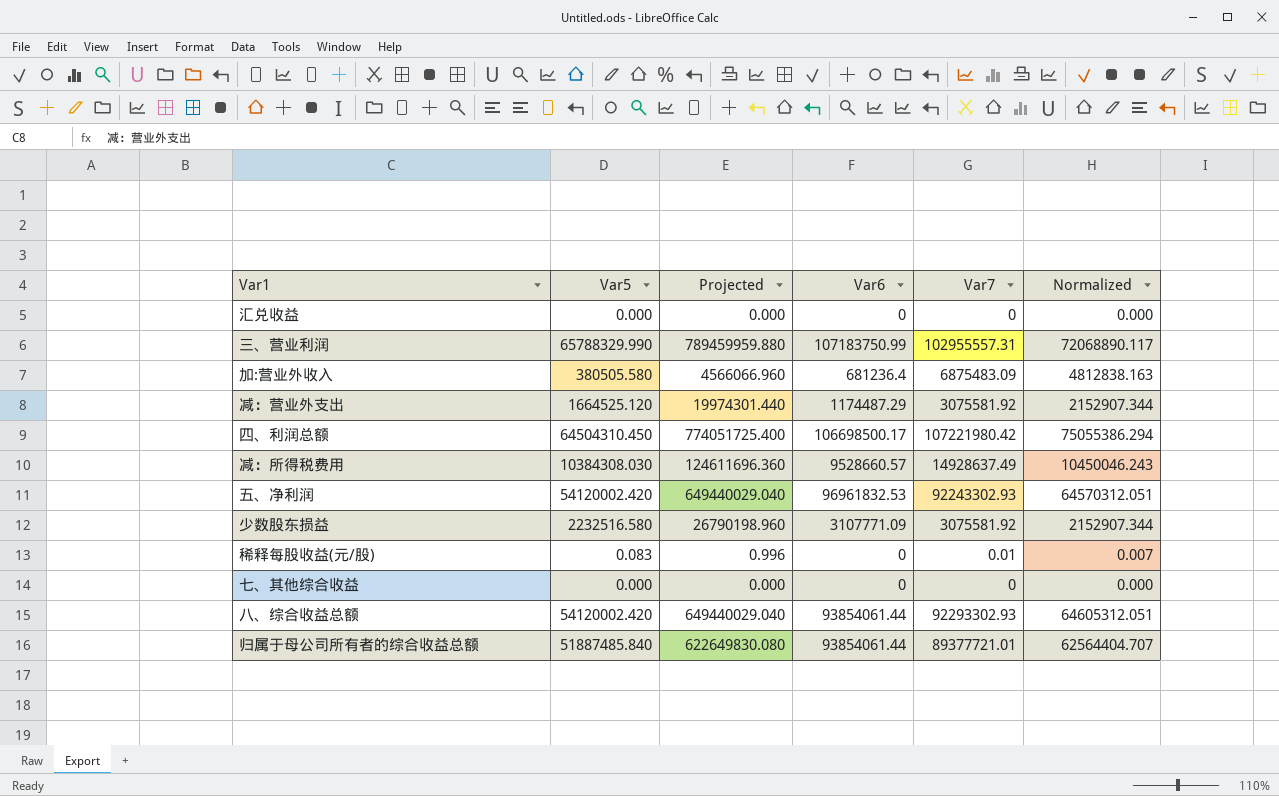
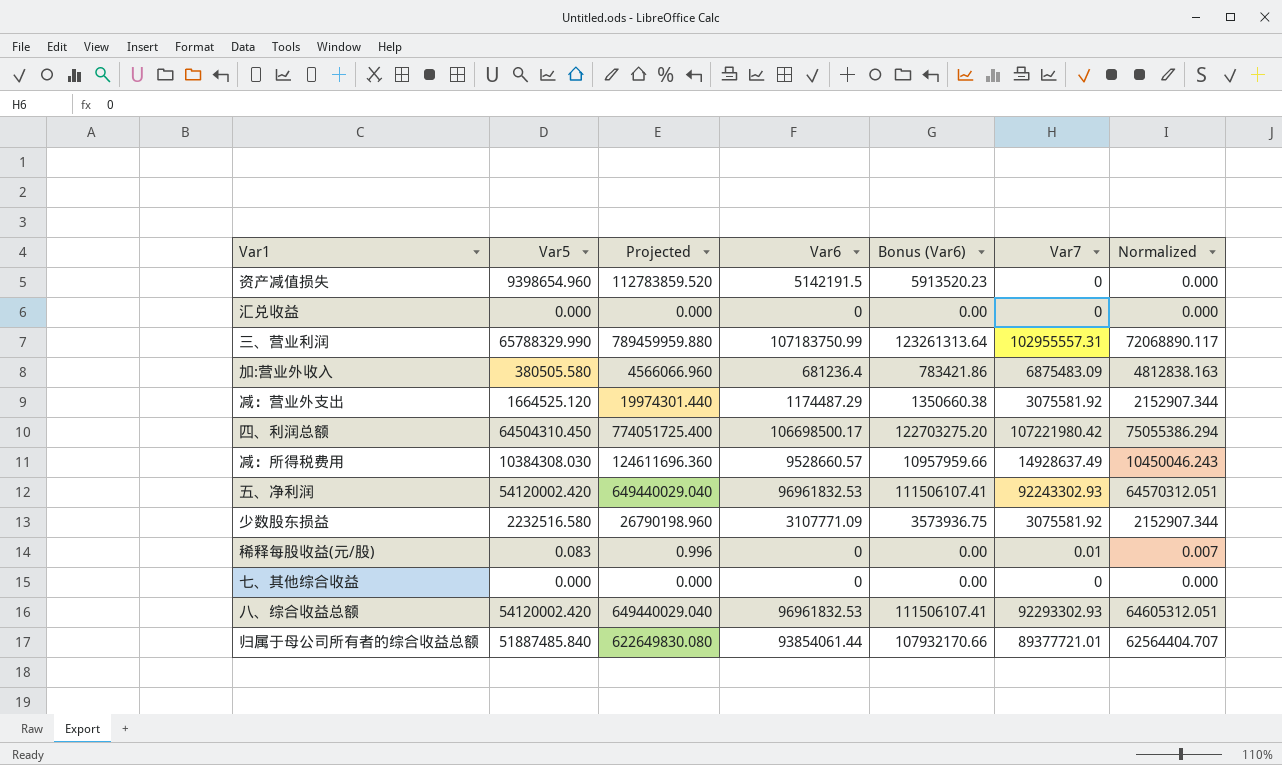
column Bonus (Var6) | formula: none -> [Var6] * 1.15
row 资产减值损失: none -> 9398654.960 | 112783859.520 | 5142191.5 | 5913520.23 | 0 | 0.000
八、综合收益总额 | Var6: 93854061.44 -> 96961832.53

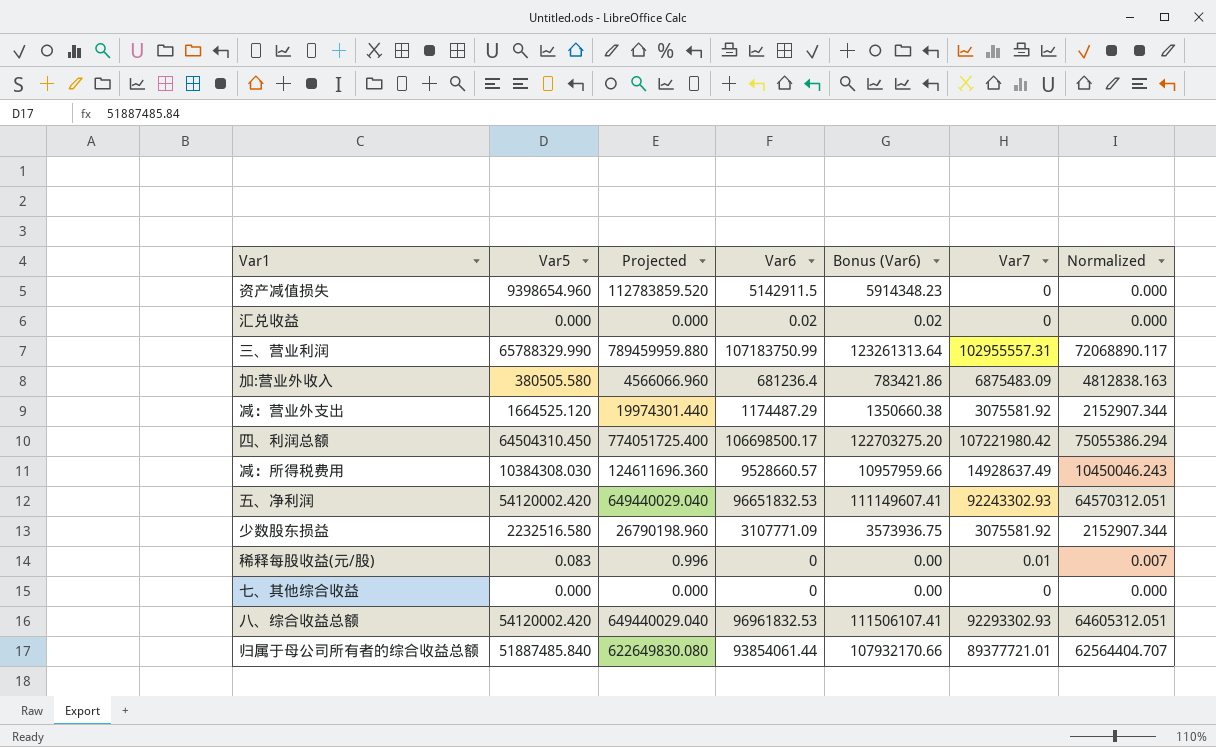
资产减值损失 | Var6: 5142191.5 -> 5142911.5
资产减值损失 | Bonus (Var6): 5913520.23 -> 5914348.23
汇兑收益 | Var6: 0 -> 0.02
汇兑收益 | Bonus (Var6): 0.00 -> 0.02
五、净利润 | Var6: 96961832.53 -> 96651832.53
五、净利润 | Bonus (Var6): 111506107.41 -> 111149607.41

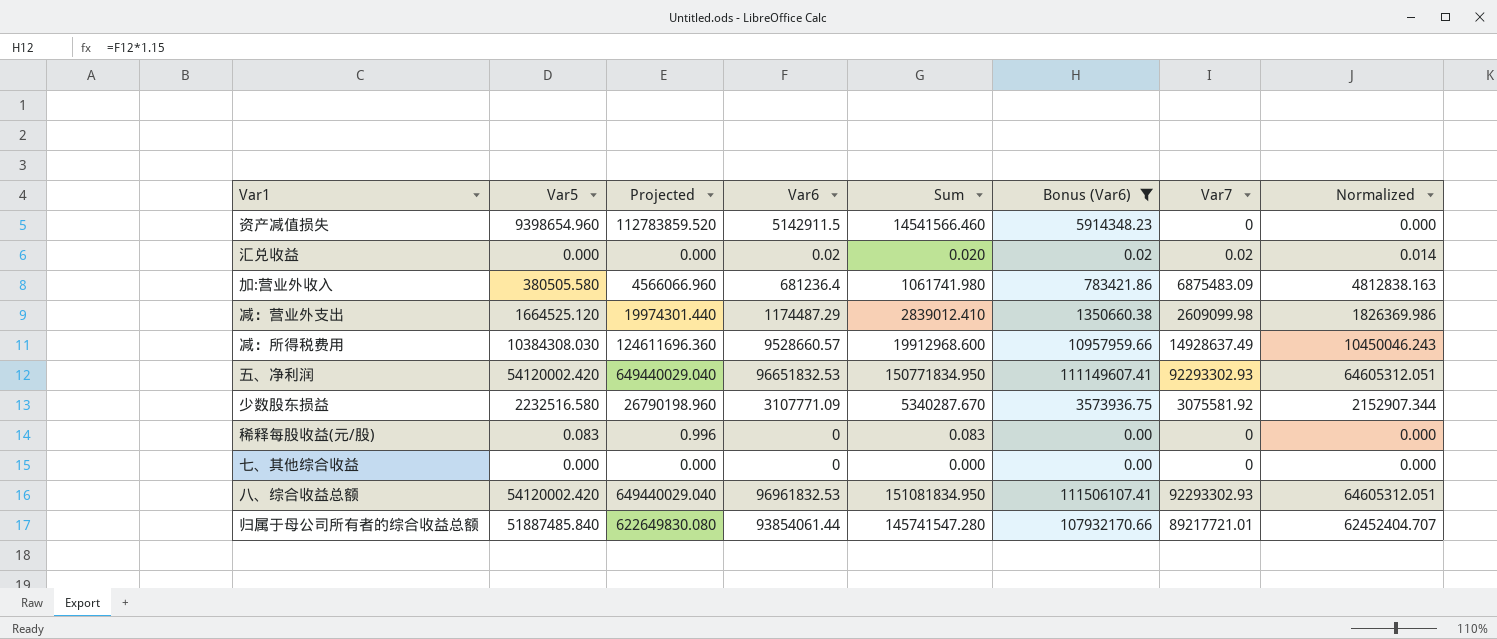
filter: none -> Bonus (Var6) <= 111506107.41
column Sum | formula: none -> [Var5] + [Var6]
汇兑收益 | Var7: 0 -> 0.02
汇兑收益 | Normalized: 0.000 -> 0.014
减：营业外支出 | Var7: 3075581.92 -> 2609099.98
减：营业外支出 | Normalized: 2152907.344 -> 1826369.986
五、净利润 | Var7: 92243302.93 -> 92293302.93
五、净利润 | Normalized: 64570312.051 -> 64605312.051
稀释每股收益(元/股) | Var7: 0.01 -> 0
稀释每股收益(元/股) | Normalized: 0.007 -> 0.000
归属于母公司所有者的综合收益总额 | Var7: 89377721.01 -> 89217721.01
归属于母公司所有者的综合收益总额 | Normalized: 62564404.707 -> 62452404.707

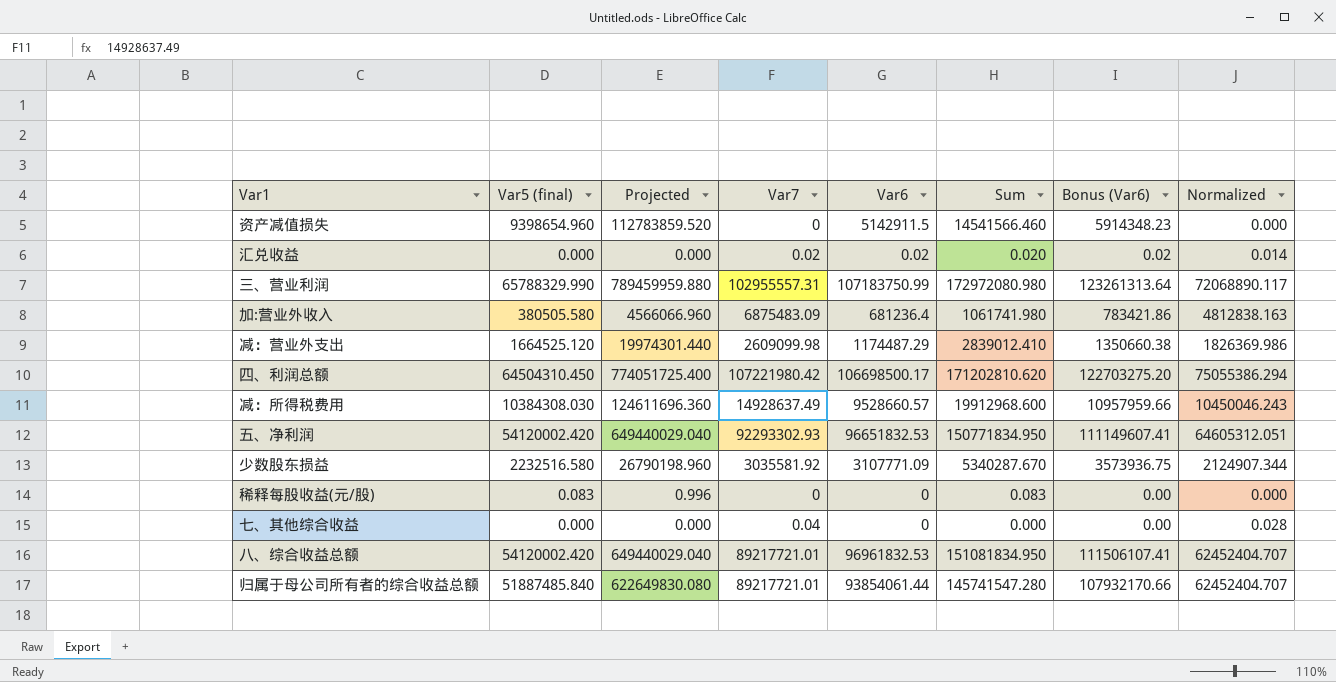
filter: Bonus (Var6) <= 111506107.41 -> none
column name: Var5 -> Var5 (final)
column Var7 | position: 7 -> 4
少数股东损益 | Var7: 3075581.92 -> 3035581.92
少数股东损益 | Normalized: 2152907.344 -> 2124907.344
七、其他综合收益 | Var7: 0 -> 0.04
七、其他综合收益 | Normalized: 0.000 -> 0.028
八、综合收益总额 | Var7: 92293302.93 -> 89217721.01
八、综合收益总额 | Normalized: 64605312.051 -> 62452404.707

